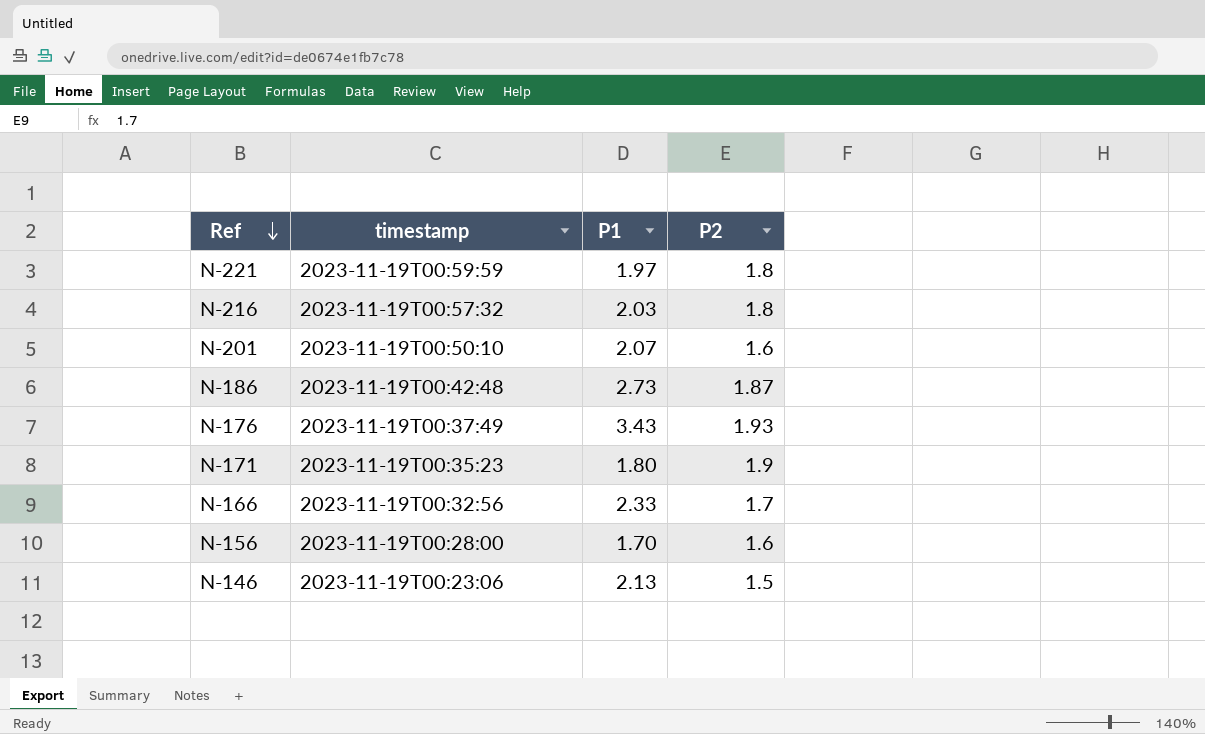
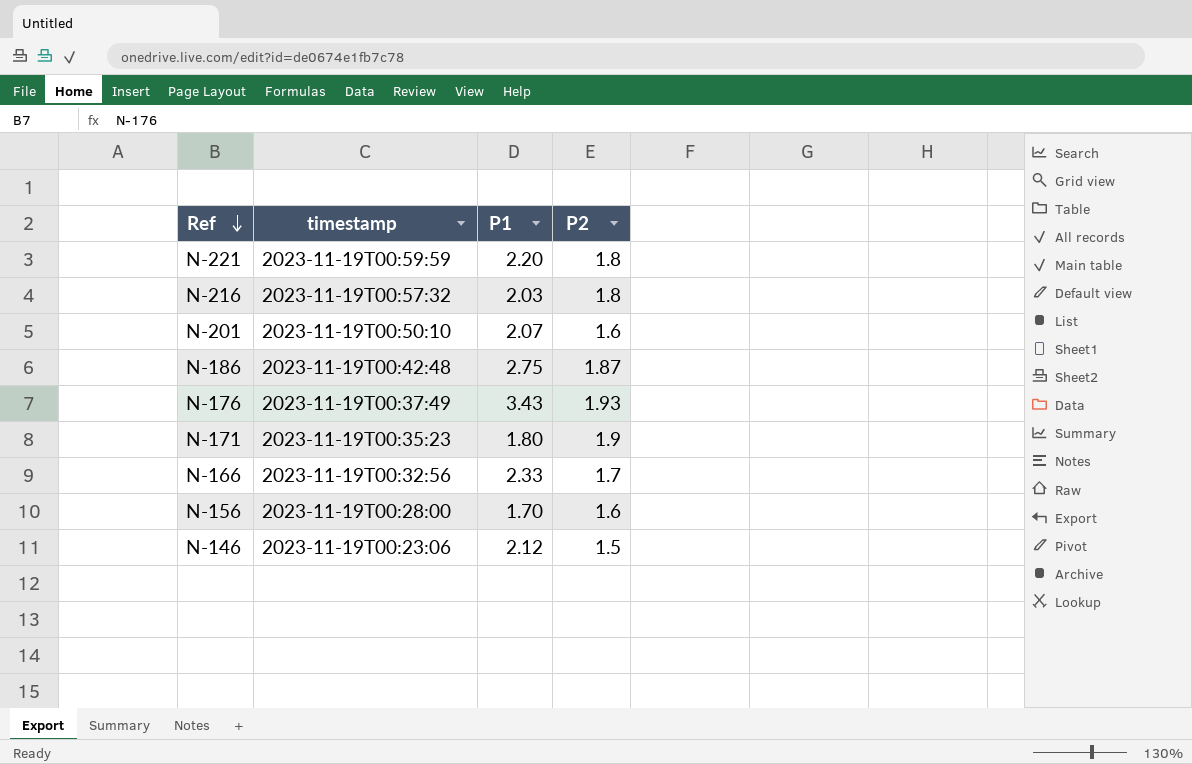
N-221 | P1: 1.97 -> 2.20
N-186 | P1: 2.73 -> 2.75
N-146 | P1: 2.13 -> 2.12

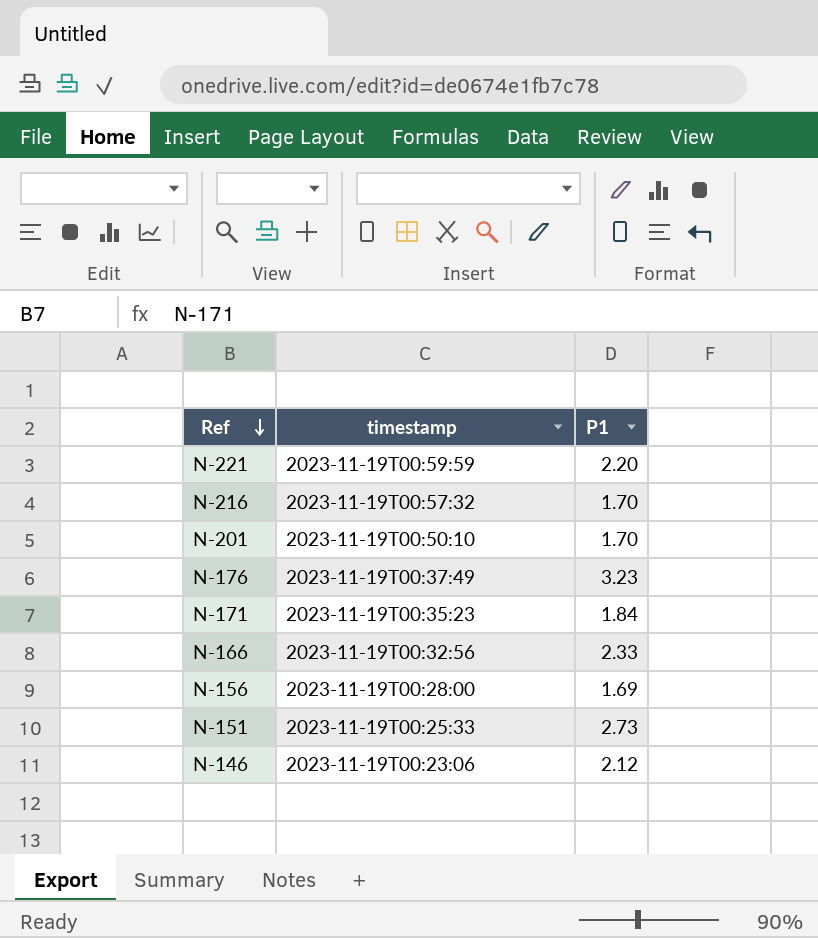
column P2 | position: 4 -> none
row N-186: 2023-11-19T00:42:48 | 2.75 | 1.87 -> none
N-216 | P1: 2.03 -> 1.70
N-201 | P1: 2.07 -> 1.70
N-176 | P1: 3.43 -> 3.23
N-171 | P1: 1.80 -> 1.84
N-156 | P1: 1.70 -> 1.69
row N-151: none -> 2023-11-19T00:25:33 | 2.73

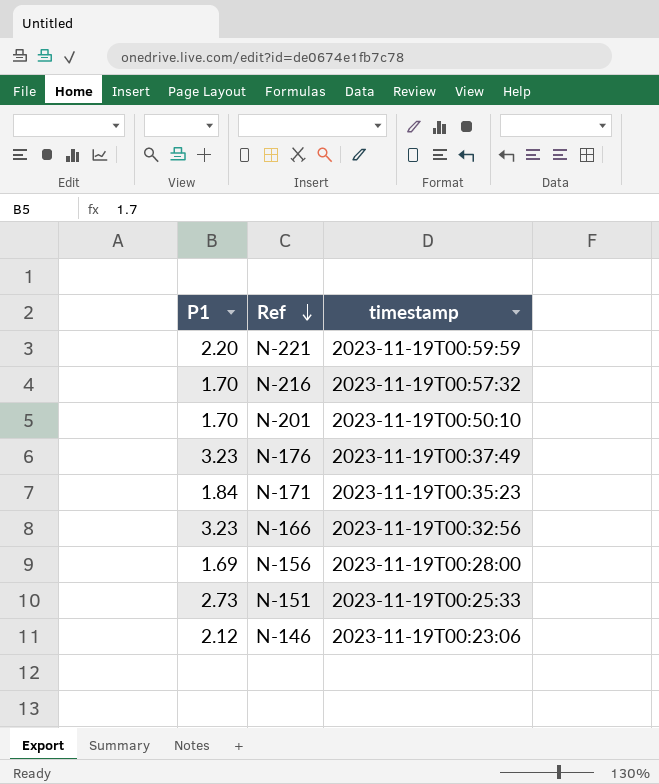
column P1 | position: 3 -> 1
N-166 | P1: 2.33 -> 3.23

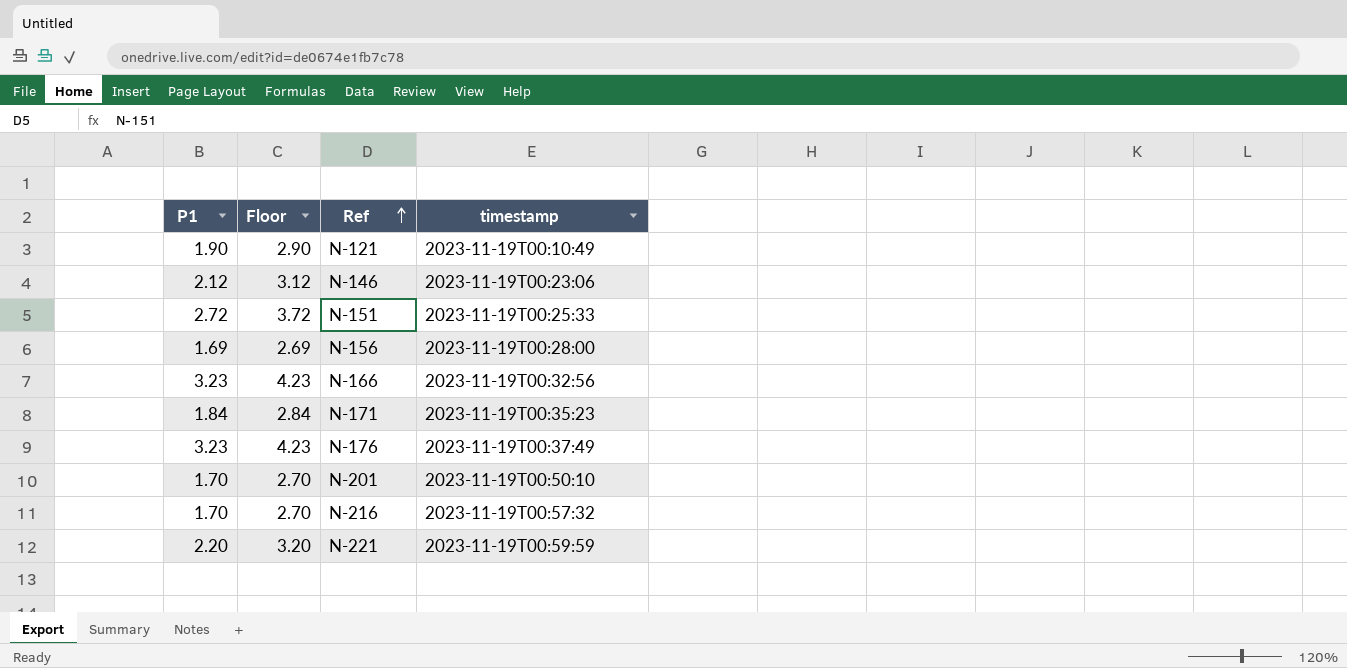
row order: Ref descending -> Ref ascending
column Floor | formula: none -> [P1] + 1
row N-121: none -> 1.90 | 2.90 | 2023-11-19T00:10:49
N-151 | P1: 2.73 -> 2.72

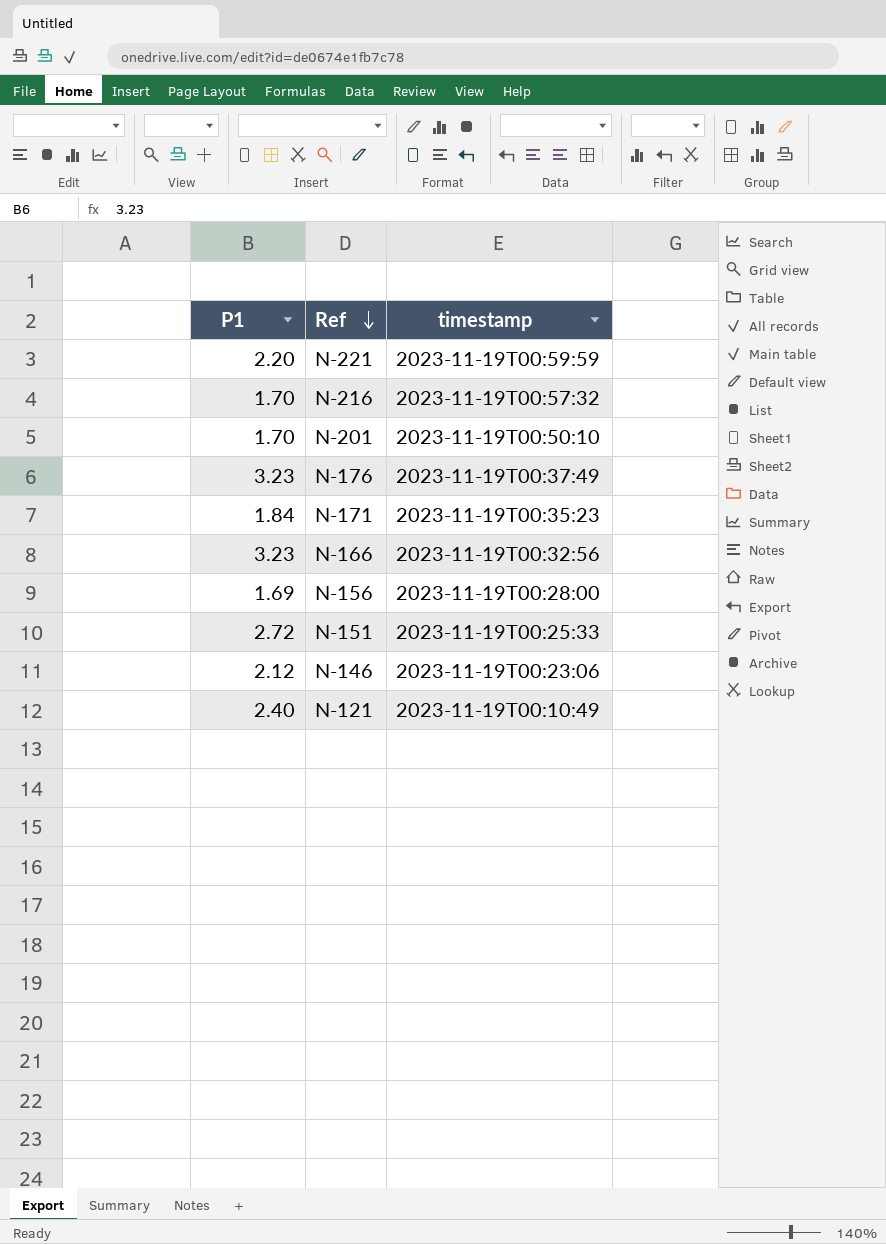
row order: Ref ascending -> Ref descending
column Floor | formula: [P1] + 1 -> none
N-121 | P1: 1.90 -> 2.40

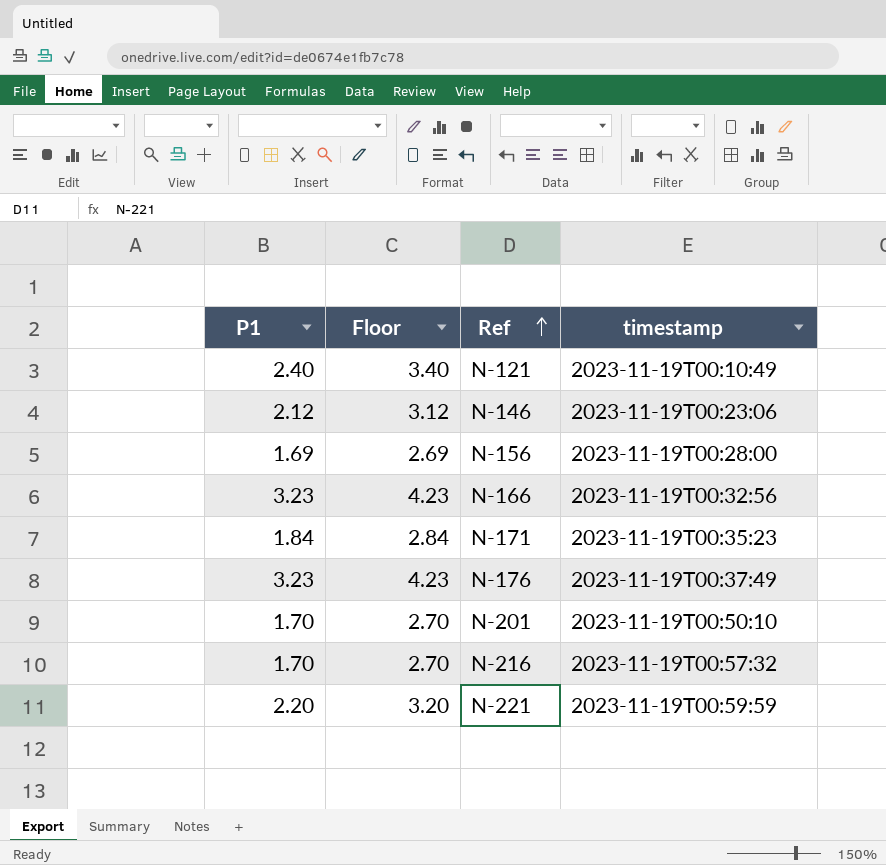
row order: Ref descending -> Ref ascending
column Floor | formula: none -> [P1] + 1
row N-151: 2.72 | 2023-11-19T00:25:33 -> none

